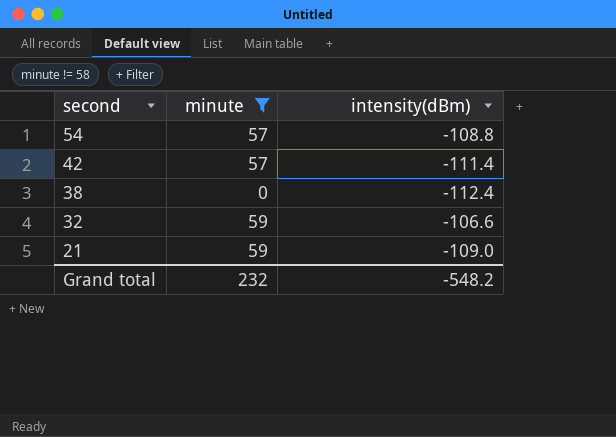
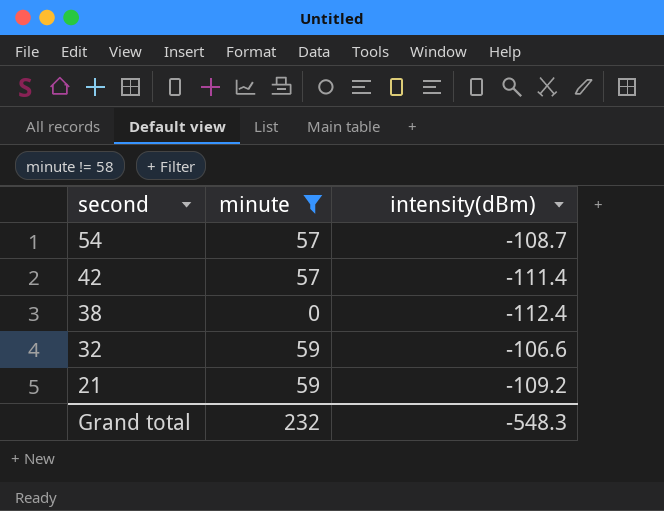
54 | intensity(dBm): -108.8 -> -108.7
21 | intensity(dBm): -109.0 -> -109.2
Grand total | intensity(dBm): -548.2 -> -548.3

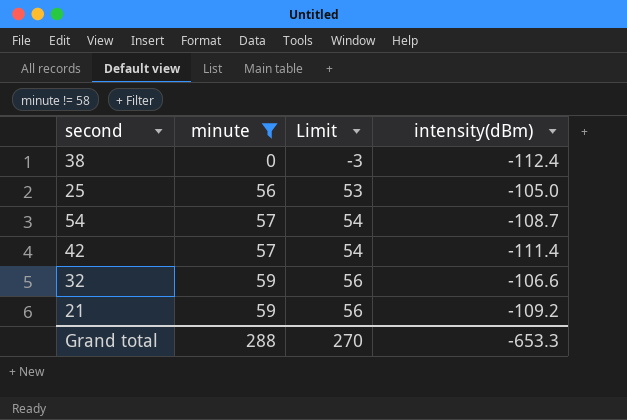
row order: second descending -> minute ascending
column Limit | formula: none -> [minute] - 3
row 25: none -> 56 | 53 | -105.0
Grand total | minute: 232 -> 288
Grand total | intensity(dBm): -548.3 -> -653.3

